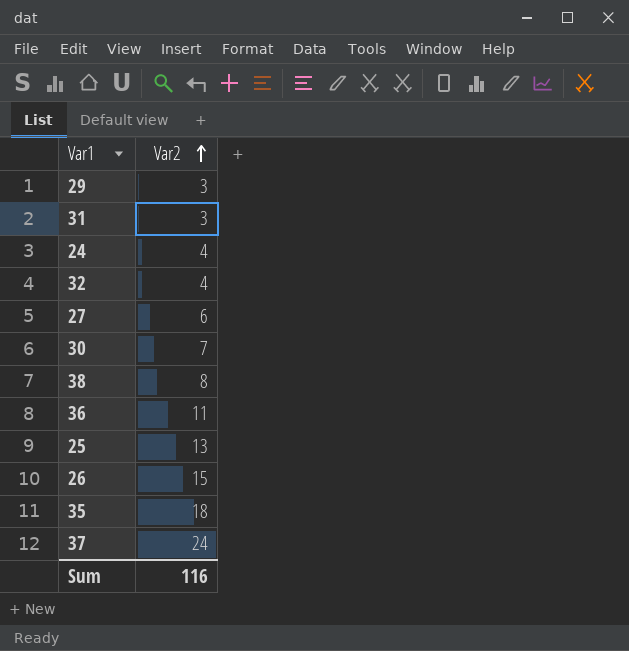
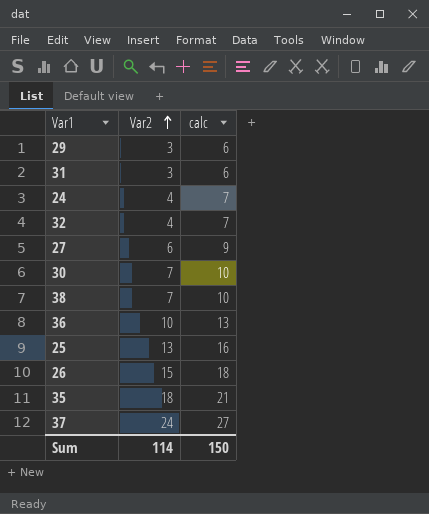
column calc | formula: none -> [Var2] + 3
38 | Var2: 8 -> 7
36 | Var2: 11 -> 10
Sum | Var2: 116 -> 114

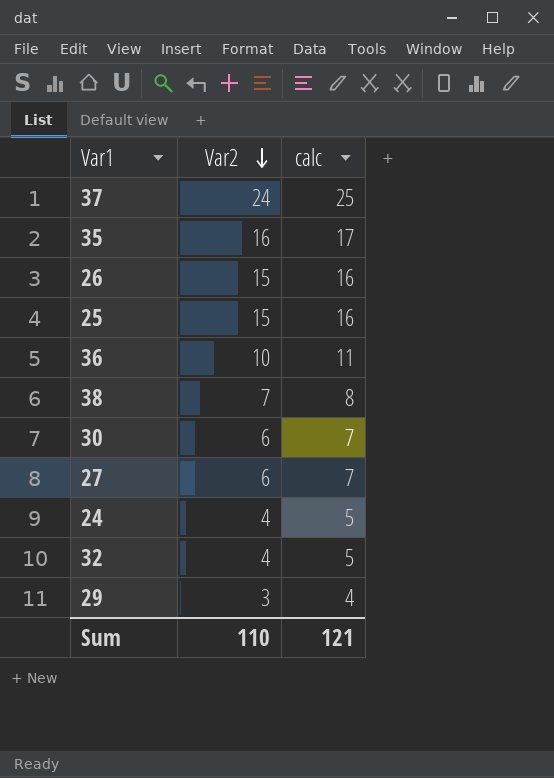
row order: Var2 ascending -> Var2 descending
column calc | formula: [Var2] + 3 -> [Var2] + 1
row 31: 3 | 6 -> none
35 | Var2: 18 -> 16
25 | Var2: 13 -> 15
30 | Var2: 7 -> 6
Sum | Var2: 114 -> 110
Sum | calc: 150 -> 121

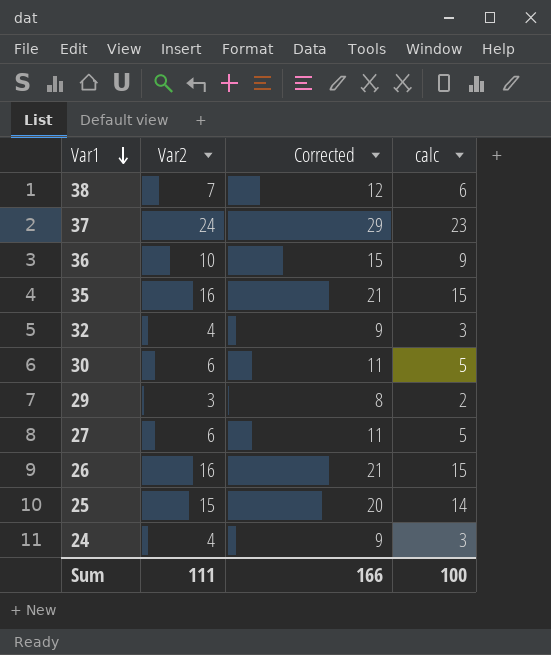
row order: Var2 descending -> Var1 descending
column Corrected | formula: none -> [Var2] + 5
column calc | formula: [Var2] + 1 -> [Var2] - 1
26 | Var2: 15 -> 16
Sum | Var2: 110 -> 111
Sum | calc: 121 -> 100

